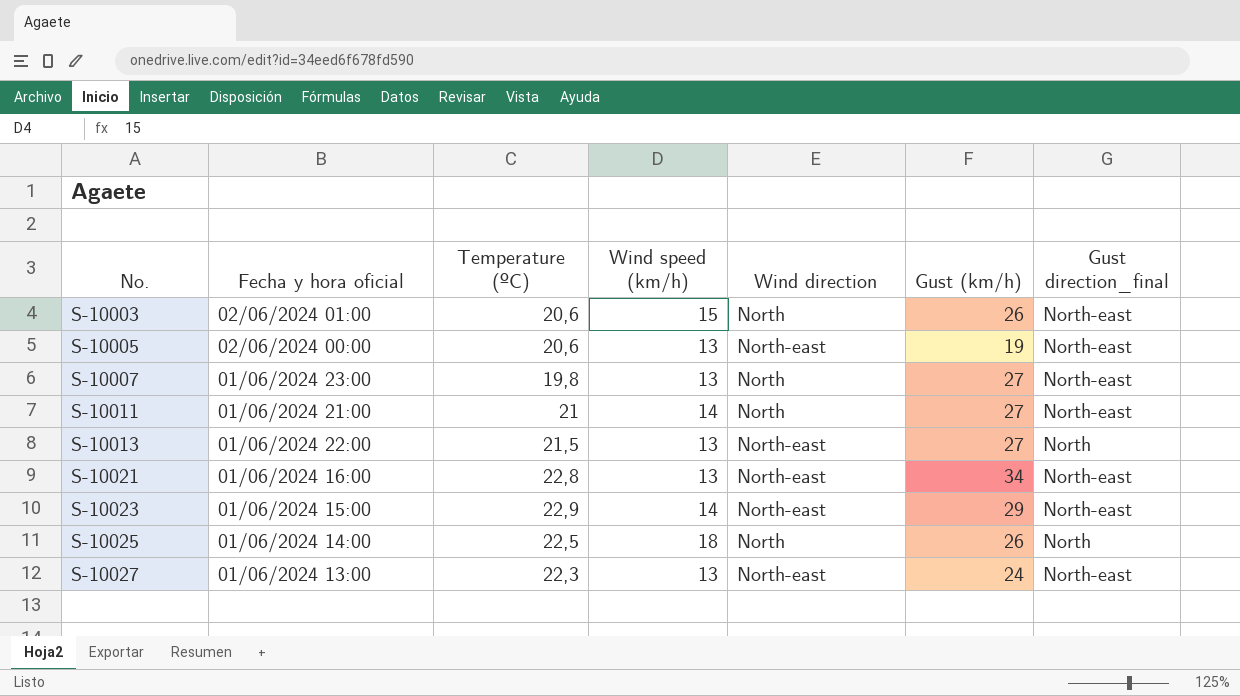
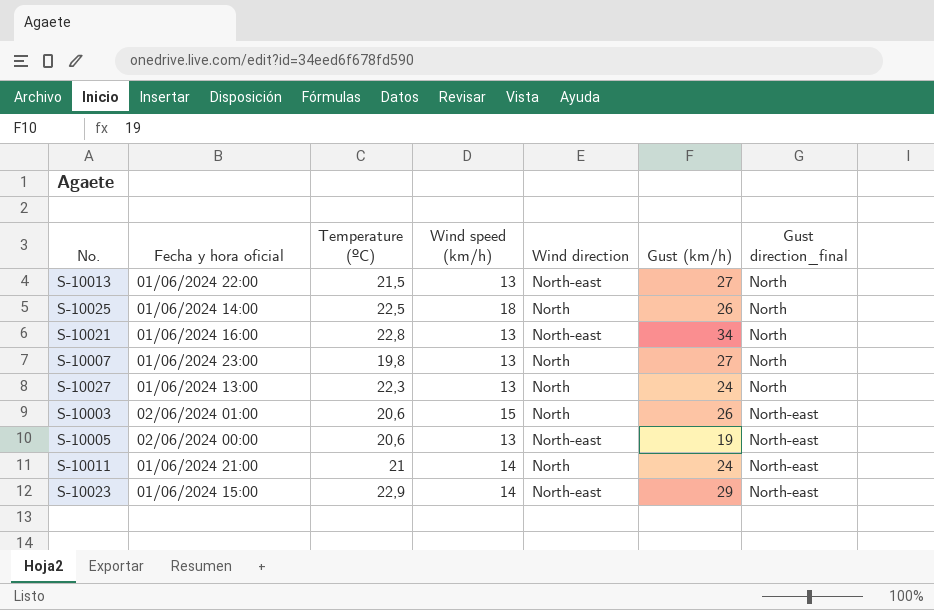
row order: No. ascending -> Gust direction_final ascending
S-10021 | Gust direction_final: North-east -> North
S-10007 | Gust direction_final: North-east -> North
S-10027 | Wind direction: North-east -> North
S-10027 | Gust direction_final: North-east -> North
S-10011 | Gust (km/h): 27 -> 24

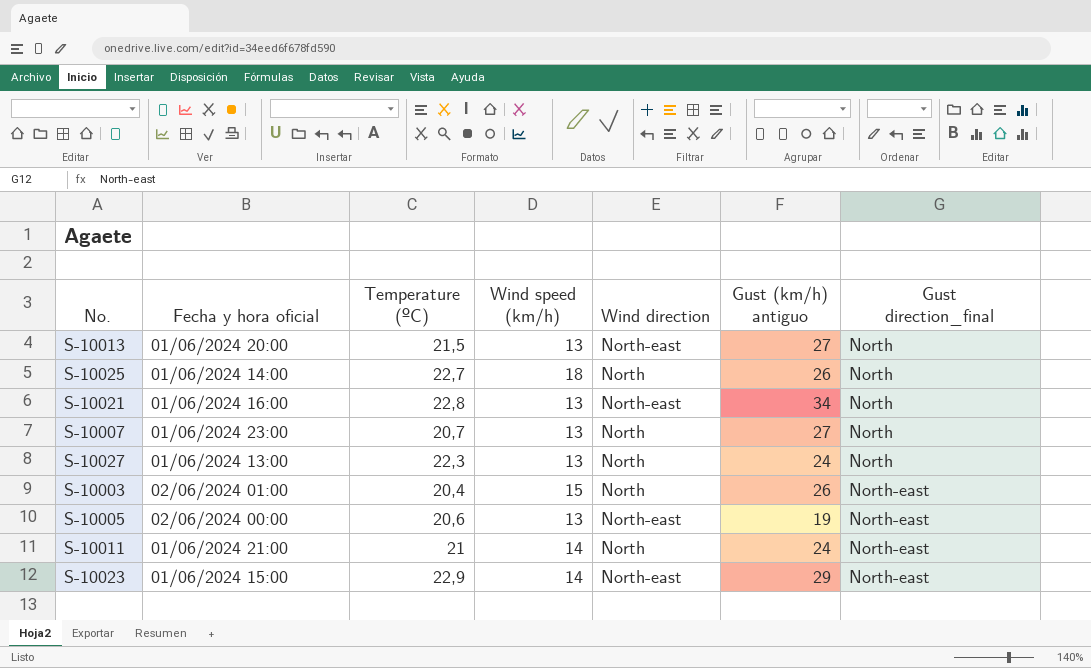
column name: Gust (km/h) -> Gust (km/h) antiguo
S-10013 | Fecha y hora oficial: 01/06/2024 22:00 -> 01/06/2024 20:00
S-10025 | Temperature (ºC): 22,5 -> 22,7
S-10007 | Temperature (ºC): 19,8 -> 20,7
S-10003 | Temperature (ºC): 20,6 -> 20,4

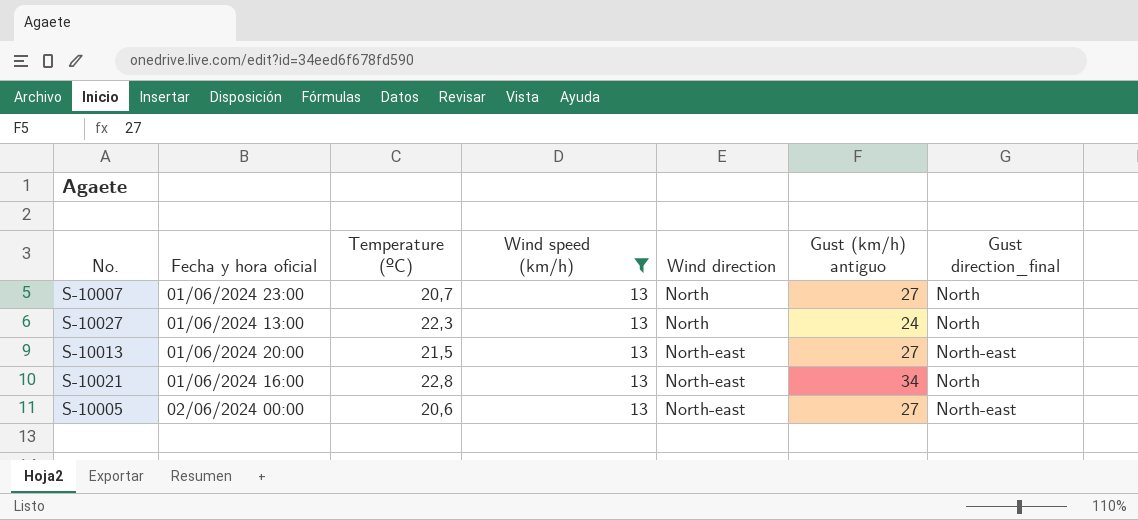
filter: none -> Wind speed (km/h) = 13
row order: Gust direction_final ascending -> Wind direction ascending
S-10013 | Gust direction_final: North -> North-east
S-10005 | Gust (km/h) antiguo: 19 -> 27

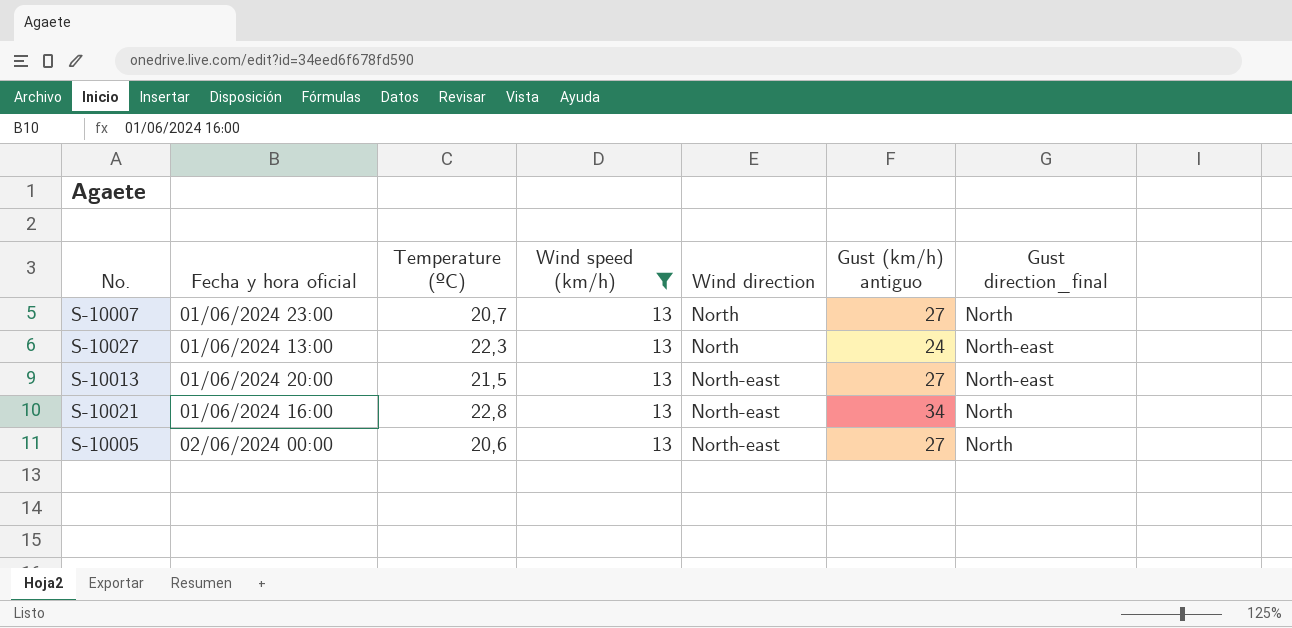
S-10027 | Gust direction_final: North -> North-east
S-10005 | Gust direction_final: North-east -> North

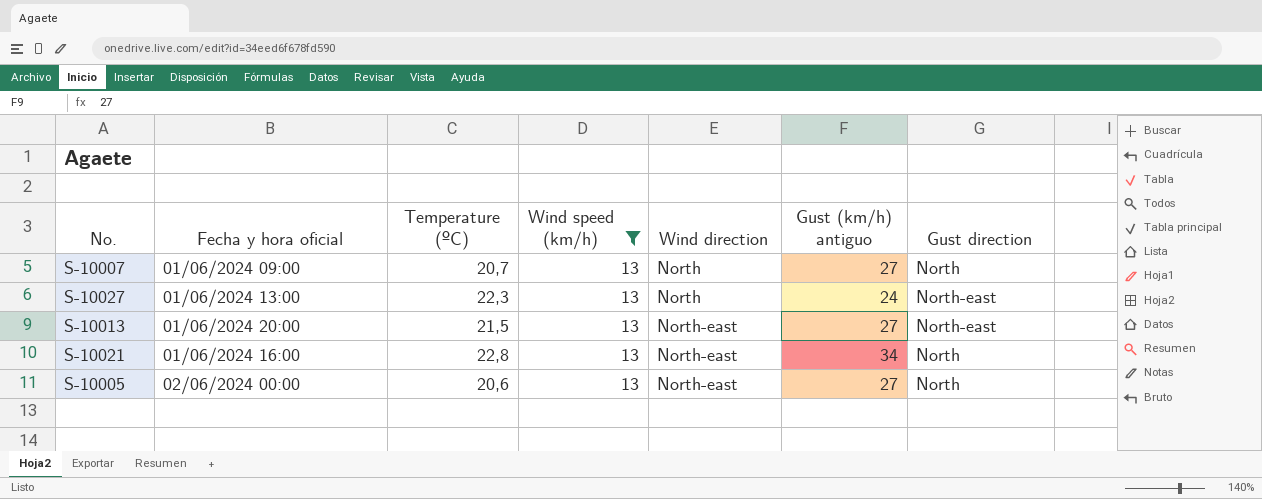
column name: Gust direction_final -> Gust direction
S-10007 | Fecha y hora oficial: 01/06/2024 23:00 -> 01/06/2024 09:00

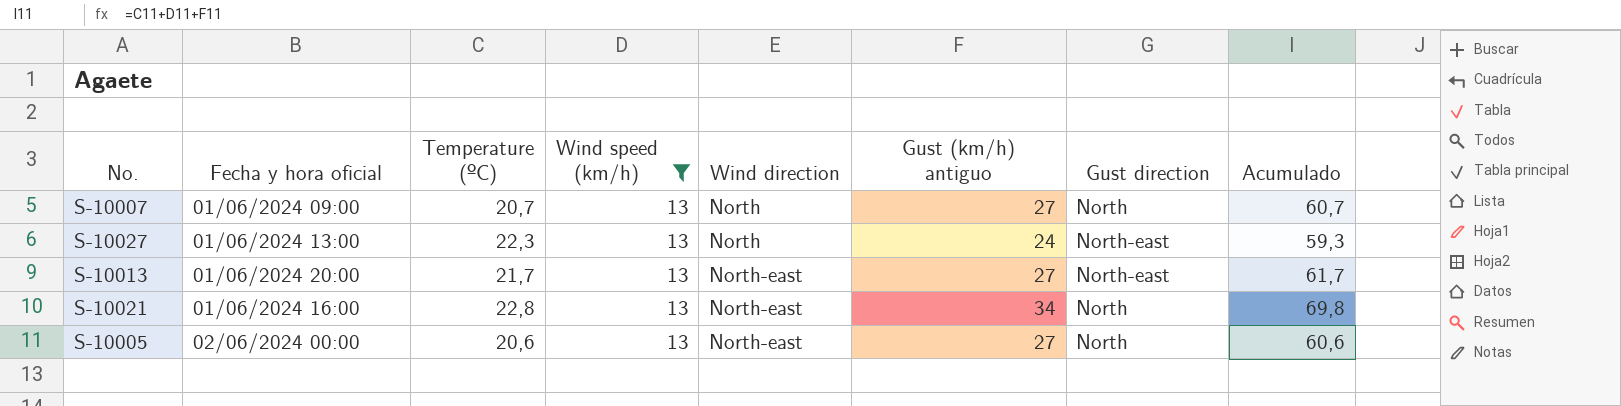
column Acumulado | formula: none -> [Temperature (ºC)] + [Wind speed (km/h)] + [Gust (km/h) antiguo]
S-10013 | Temperature (ºC): 21,5 -> 21,7

